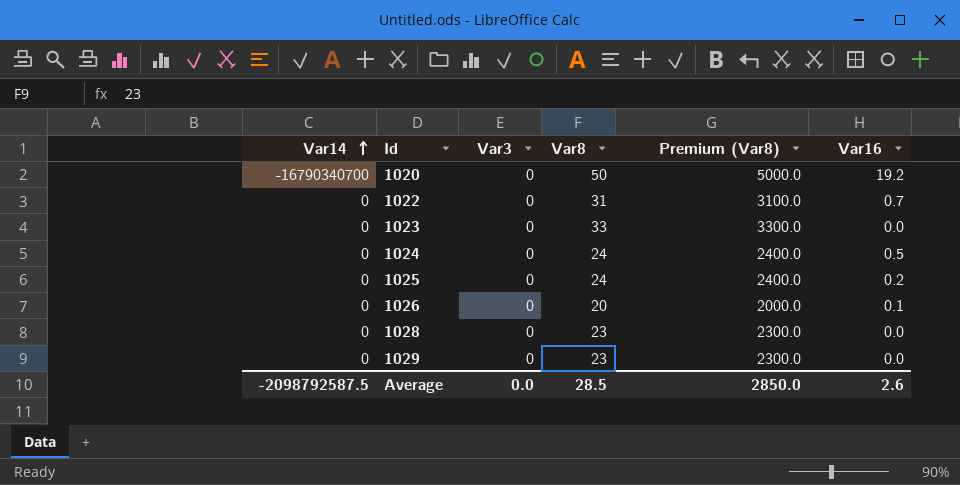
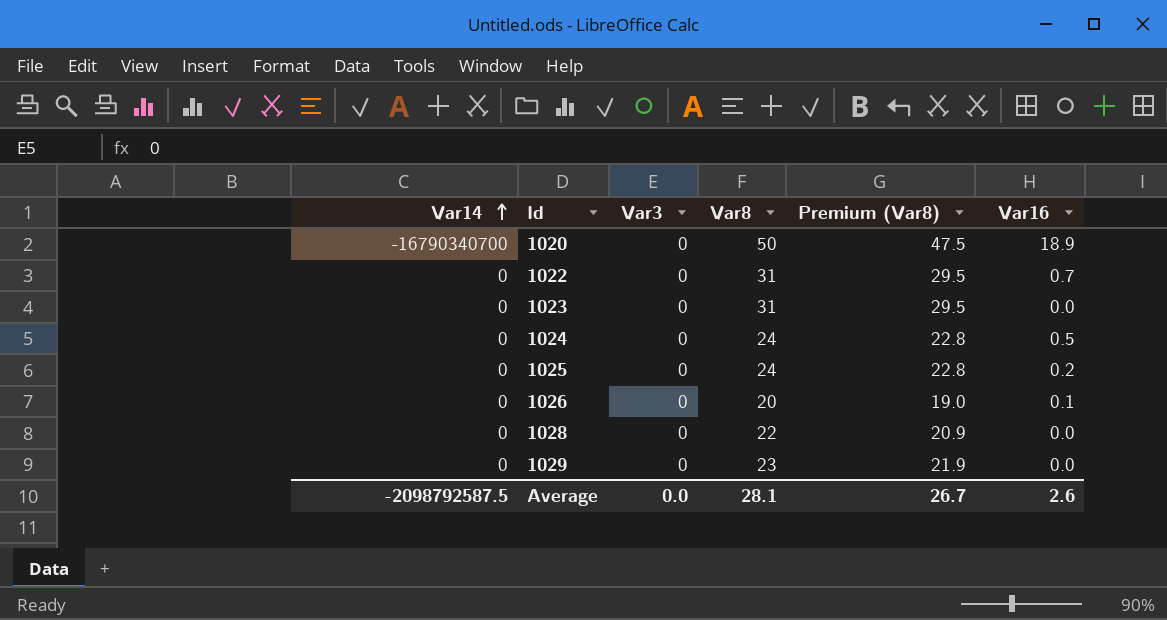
column Premium (Var8) | formula: [Var8] * 100 -> [Var8] * 0.95
1020 | Var16: 19.2 -> 18.9
1023 | Var8: 33 -> 31
1028 | Var8: 23 -> 22
Average | Var8: 28.5 -> 28.1
Average | Premium (Var8): 2850.0 -> 26.7

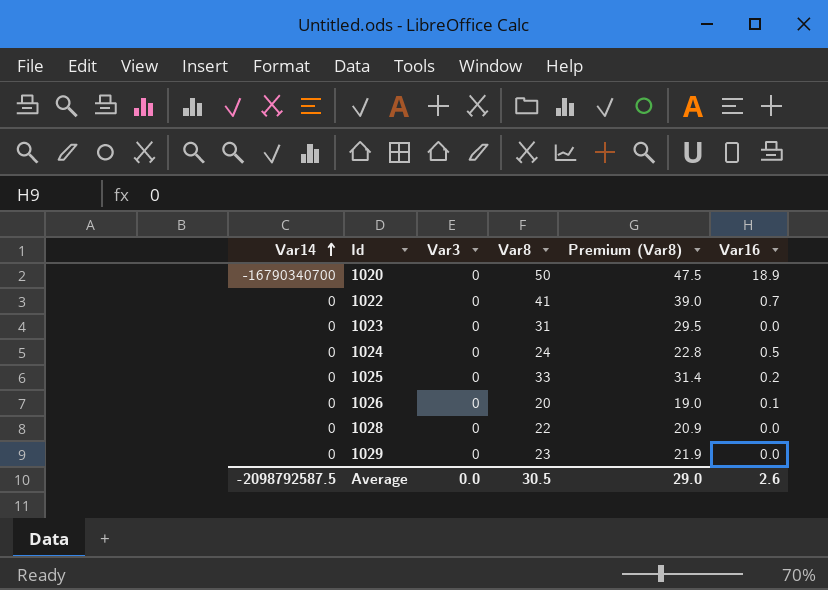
1022 | Var8: 31 -> 41
1022 | Premium (Var8): 29.5 -> 39.0
1025 | Var8: 24 -> 33
1025 | Premium (Var8): 22.8 -> 31.4
Average | Var8: 28.1 -> 30.5
Average | Premium (Var8): 26.7 -> 29.0

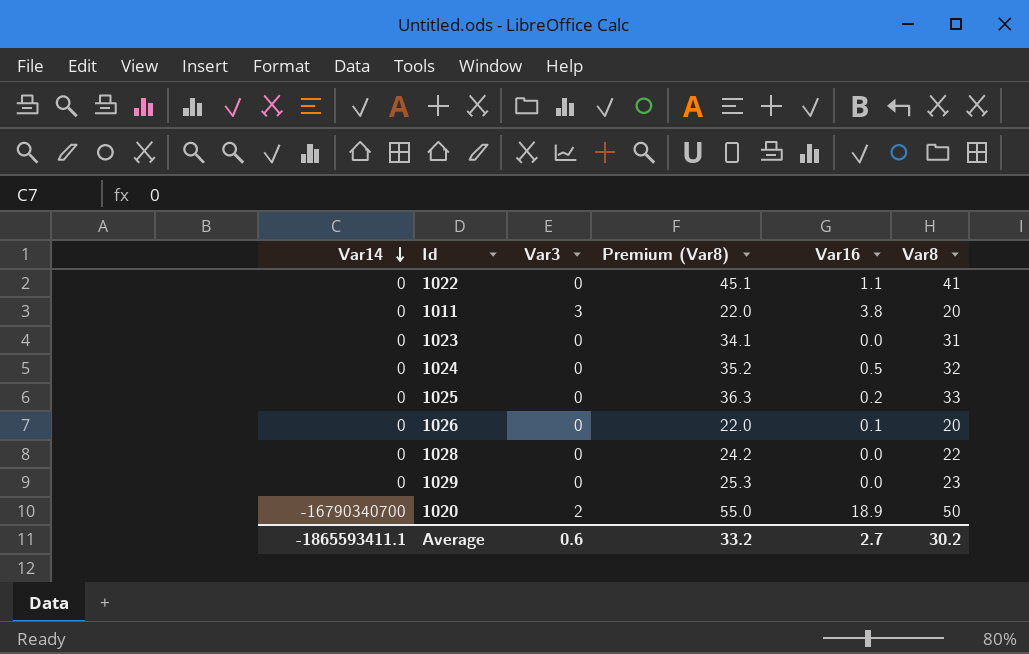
row order: Var14 ascending -> Var14 descending
column Premium (Var8) | formula: [Var8] * 0.95 -> [Var8] * 1.1
column Var8 | position: 4 -> 6
1022 | Var16: 0.7 -> 1.1
row 1011: none -> 0 | 3 | 22.0 | 3.8 | 20
1024 | Var8: 24 -> 32
1020 | Var3: 0 -> 2
Average | Var14: -2098792587.5 -> -1865593411.1
Average | Var3: 0.0 -> 0.6
Average | Premium (Var8): 29.0 -> 33.2
Average | Var16: 2.6 -> 2.7
Average | Var8: 30.5 -> 30.2

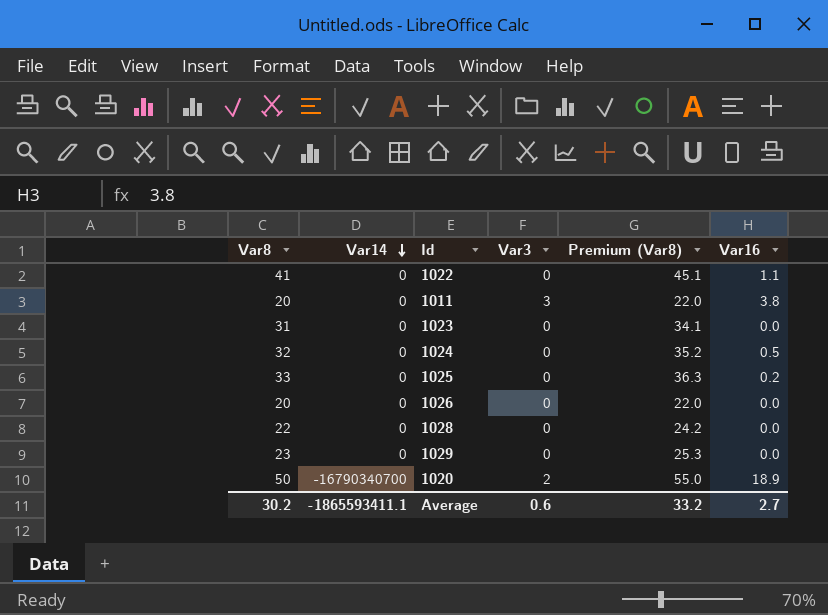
column Var8 | position: 6 -> 1
1026 | Var16: 0.1 -> 0.0

